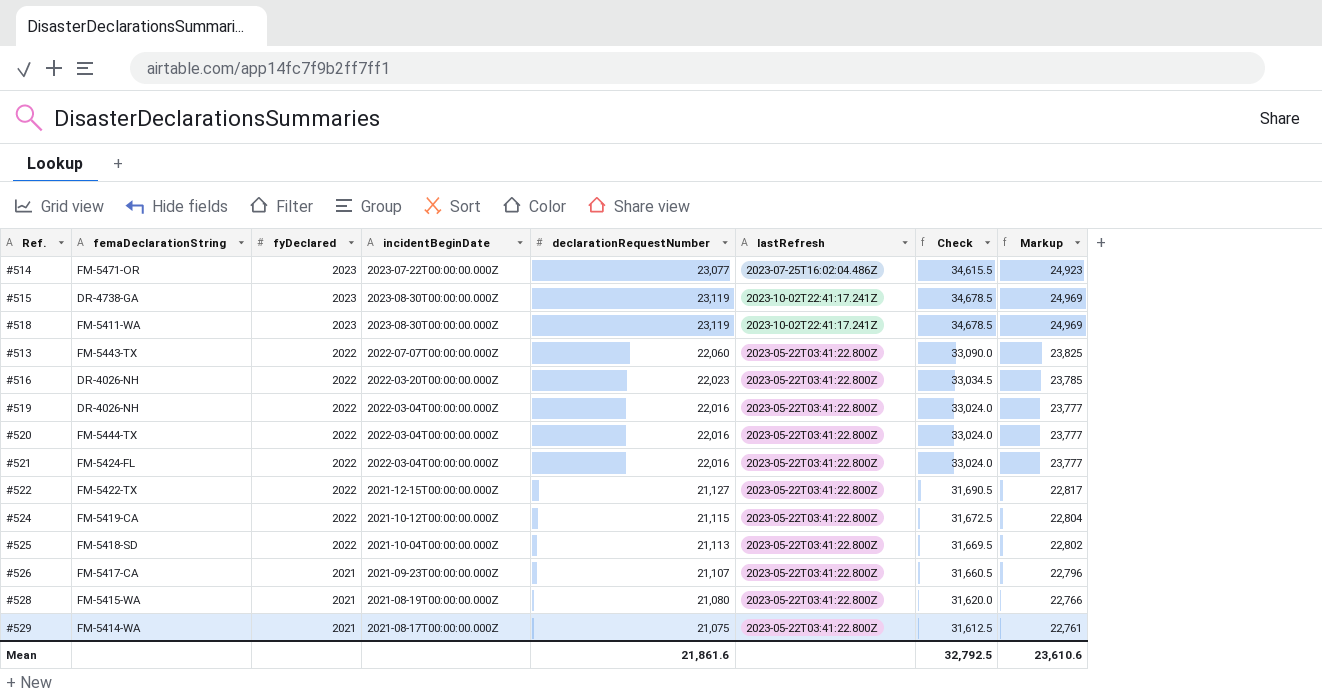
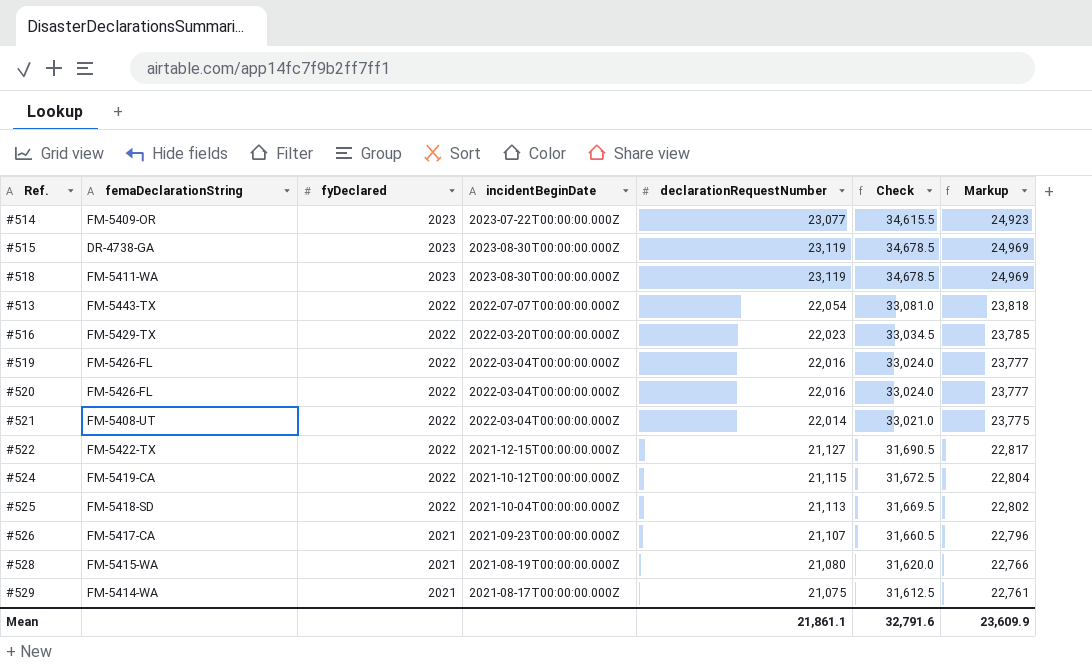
column lastRefresh | position: 6 -> none
#514 | femaDeclarationString: FM-5471-OR -> FM-5409-OR
#513 | declarationRequestNumber: 22,060 -> 22,054
#513 | Check: 33,090.0 -> 33,081.0
#513 | Markup: 23,825 -> 23,818
#516 | femaDeclarationString: DR-4026-NH -> FM-5429-TX
#519 | femaDeclarationString: DR-4026-NH -> FM-5426-FL
#520 | femaDeclarationString: FM-5444-TX -> FM-5426-FL
#521 | femaDeclarationString: FM-5424-FL -> FM-5408-UT
#521 | declarationRequestNumber: 22,016 -> 22,014
#521 | Check: 33,024.0 -> 33,021.0
#521 | Markup: 23,777 -> 23,775
Mean | declarationRequestNumber: 21,861.6 -> 21,861.1
Mean | Check: 32,792.5 -> 32,791.6
Mean | Markup: 23,610.6 -> 23,609.9

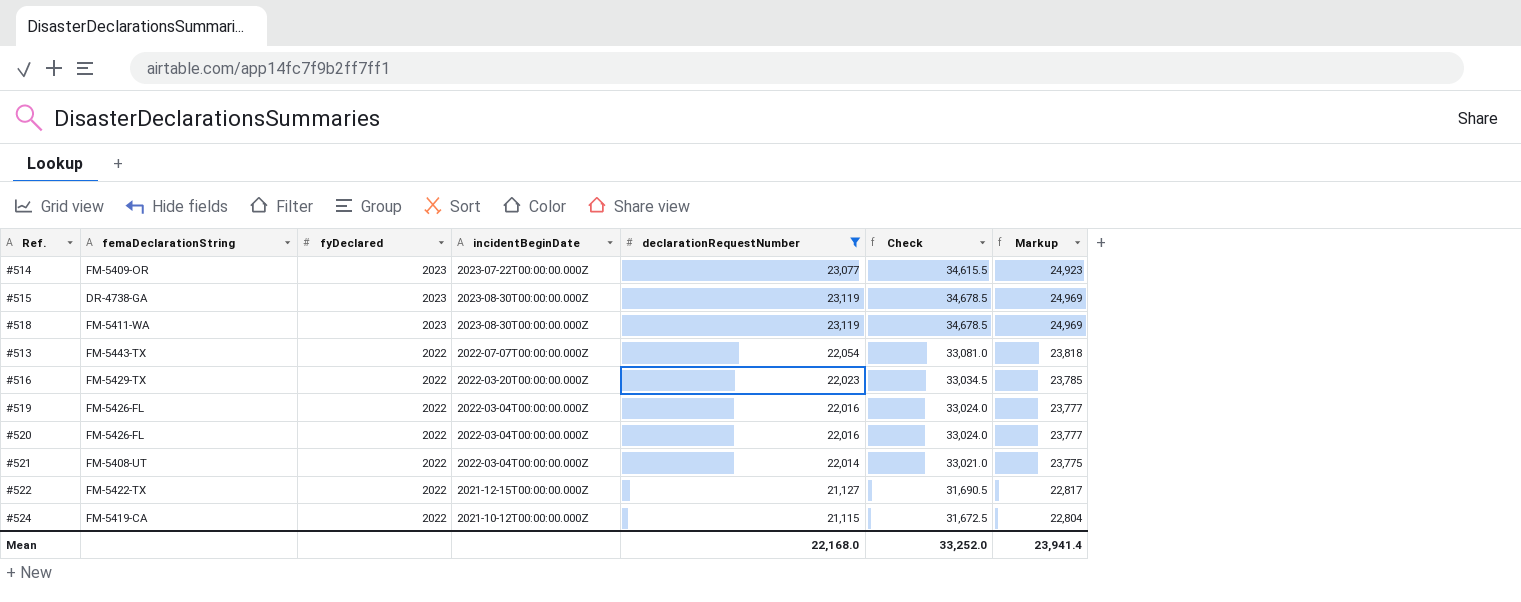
filter: none -> declarationRequestNumber >= 21,115
Mean | declarationRequestNumber: 21,861.1 -> 22,168.0
Mean | Check: 32,791.6 -> 33,252.0
Mean | Markup: 23,609.9 -> 23,941.4

